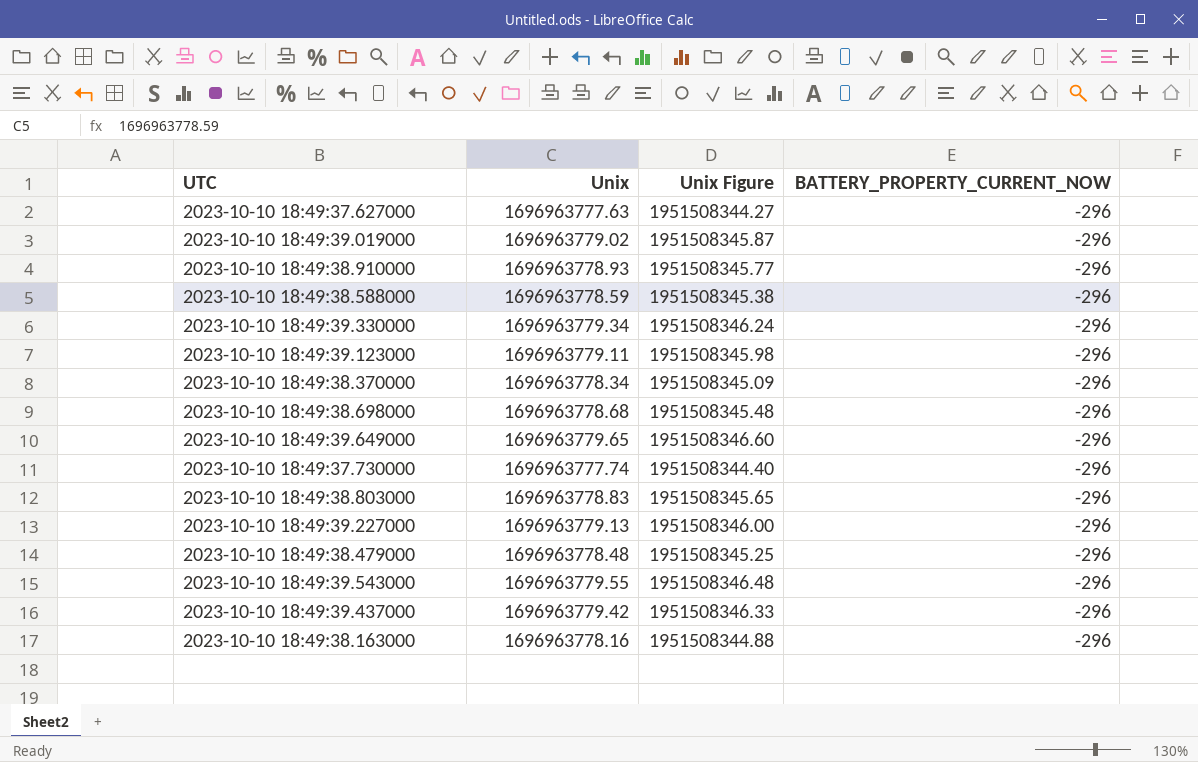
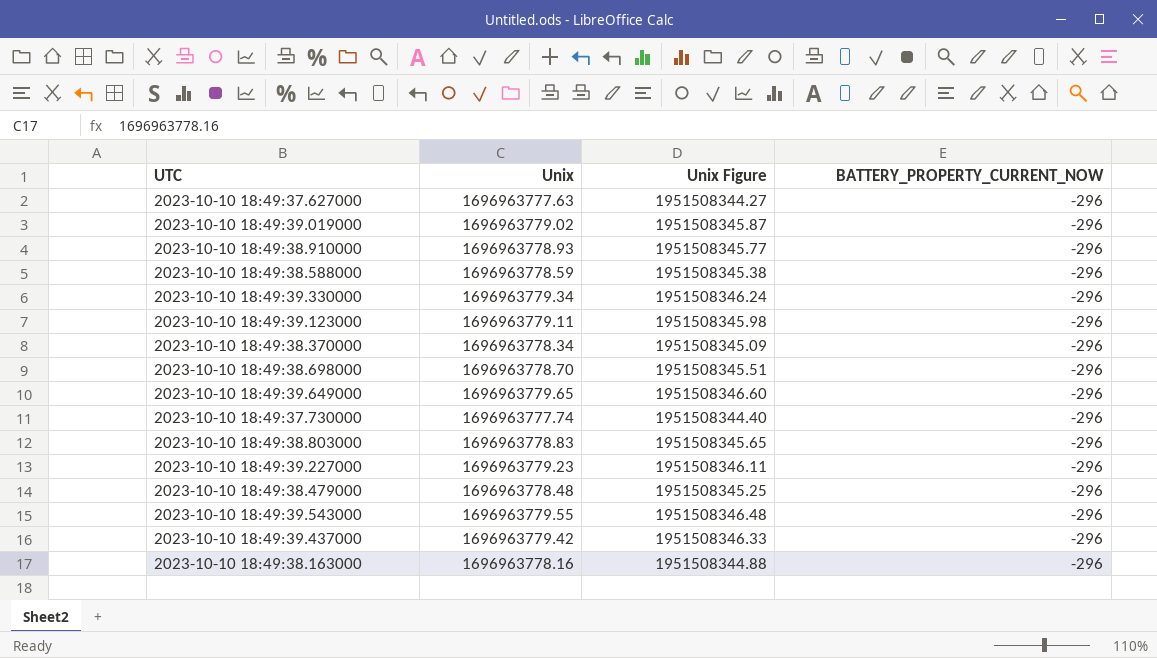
2023-10-10 18:49:38.698000 | Unix: 1696963778.68 -> 1696963778.70
2023-10-10 18:49:38.698000 | Unix Figure: 1951508345.48 -> 1951508345.51
2023-10-10 18:49:39.227000 | Unix: 1696963779.13 -> 1696963779.23
2023-10-10 18:49:39.227000 | Unix Figure: 1951508346.00 -> 1951508346.11

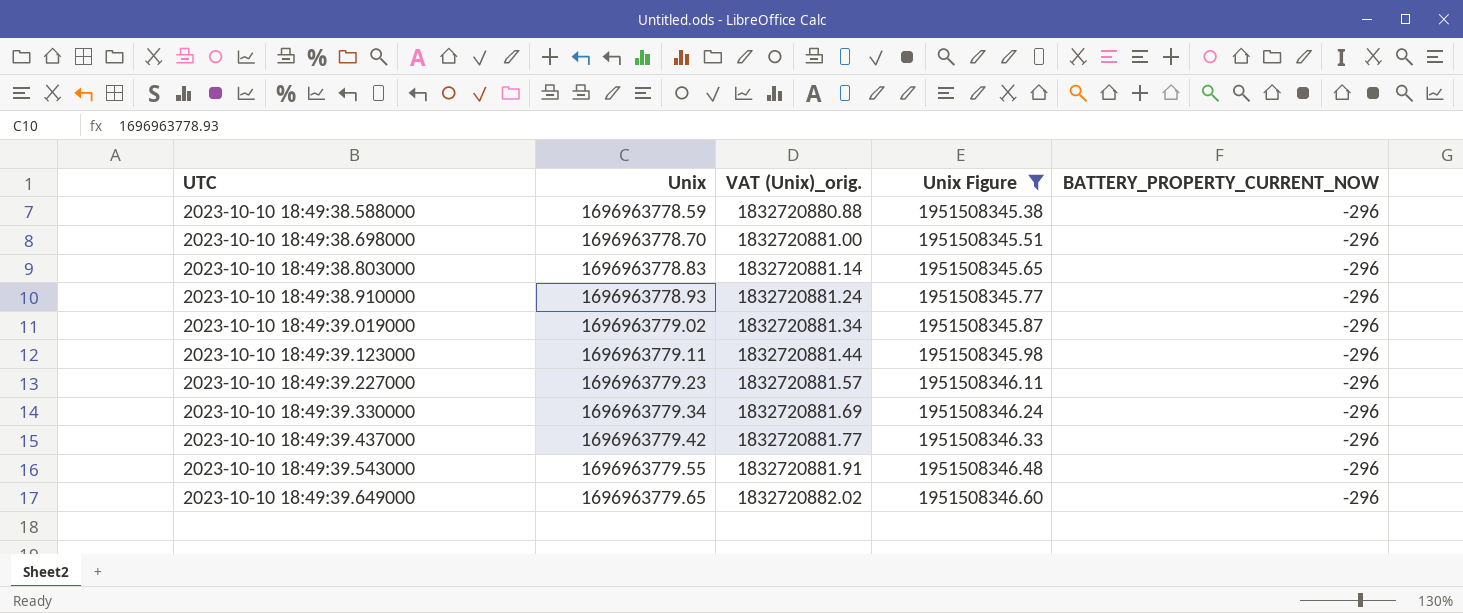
filter: none -> Unix Figure >= 1951508345.38
row order: none -> UTC ascending
column VAT (Unix)_orig. | formula: none -> [Unix] * 1.08

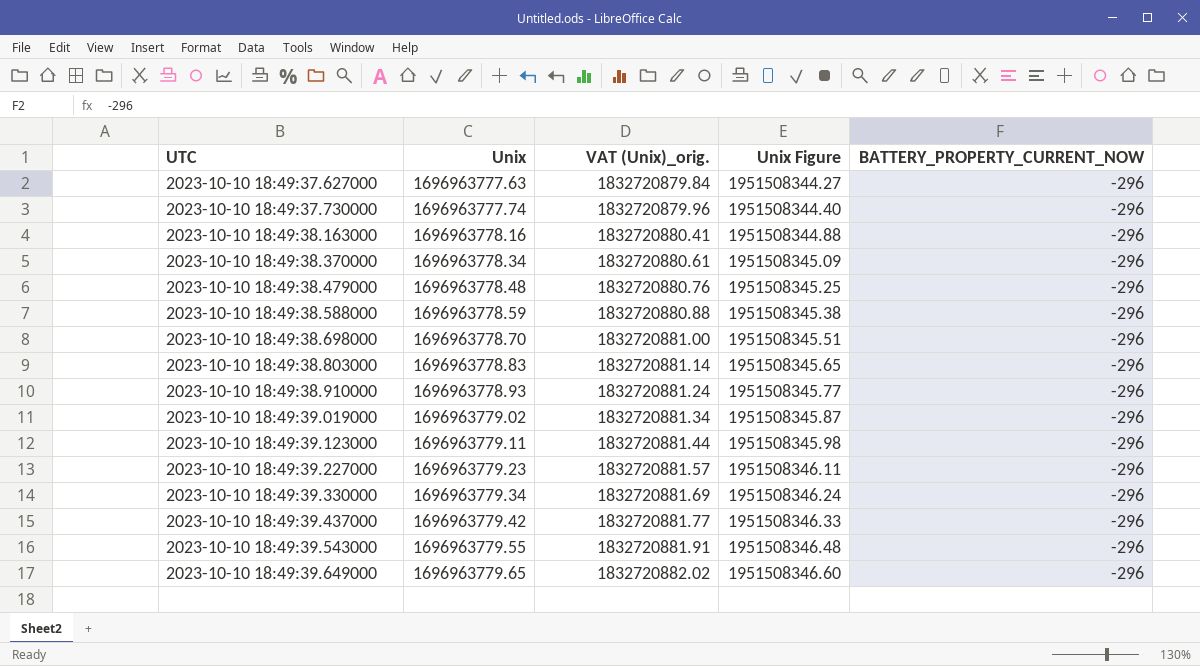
filter: Unix Figure >= 1951508345.38 -> none

